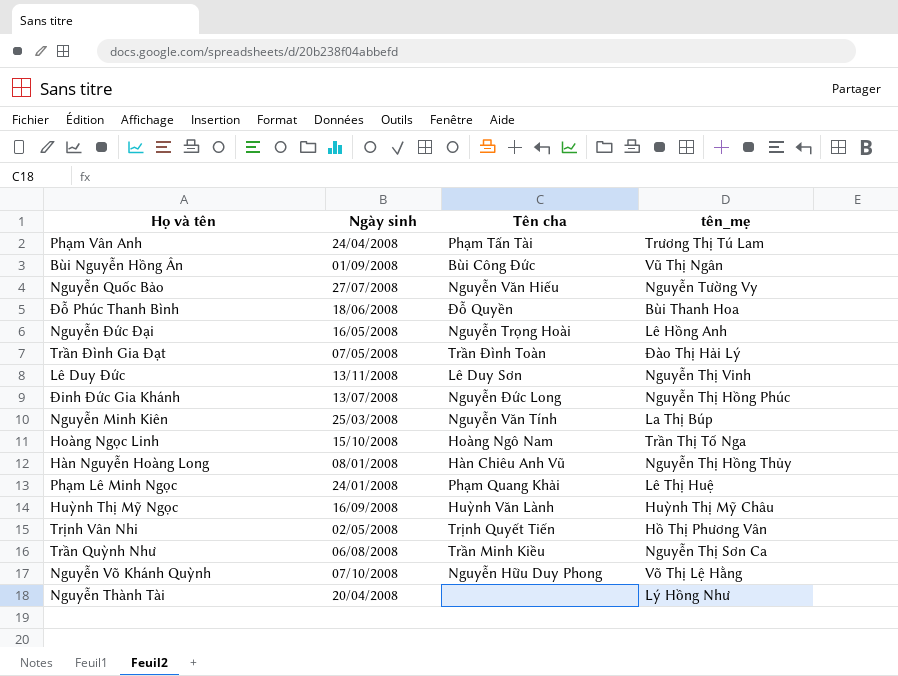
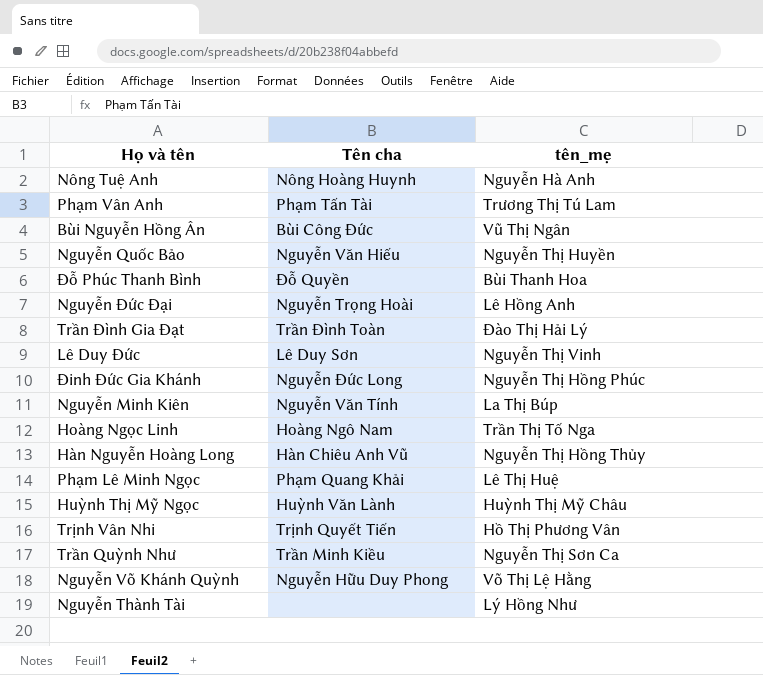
column Ngày sinh | position: 2 -> none
row Nông Tuệ Anh: none -> Nông Hoàng Huynh | Nguyễn Hà Anh
Nguyễn Quốc Bảo | tên_mẹ: Nguyễn Tường Vy -> Nguyễn Thị Huyền

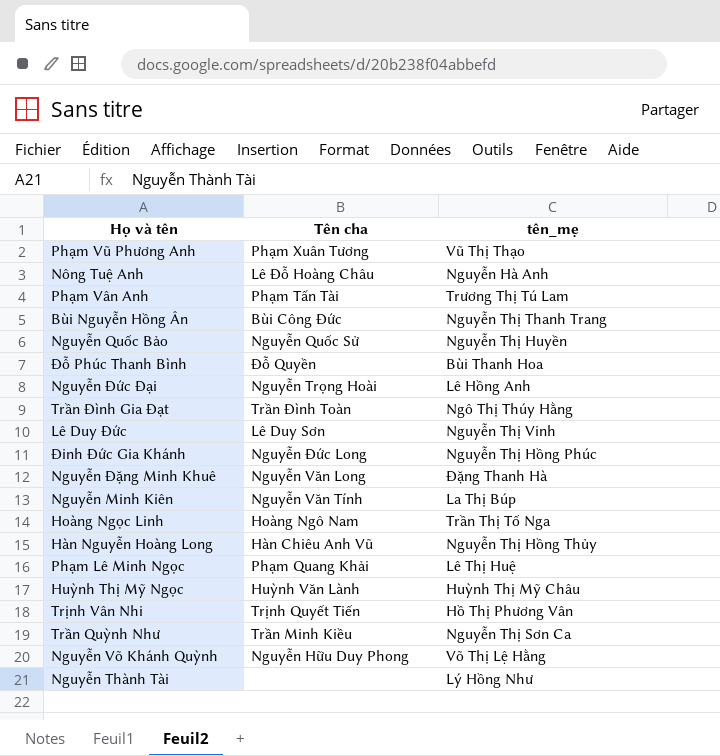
row Phạm Vũ Phương Anh: none -> Phạm Xuân Tương | Vũ Thị Thạo
Nông Tuệ Anh | Tên cha: Nông Hoàng Huynh -> Lê Đỗ Hoàng Châu
Bùi Nguyễn Hồng Ân | tên_mẹ: Vũ Thị Ngân -> Nguyễn Thị Thanh Trang
Nguyễn Quốc Bảo | Tên cha: Nguyễn Văn Hiếu -> Nguyễn Quốc Sử
Trần Đình Gia Đạt | tên_mẹ: Đào Thị Hải Lý -> Ngô Thị Thúy Hằng
row Nguyễn Đặng Minh Khuê: none -> Nguyễn Văn Long | Đặng Thanh Hà

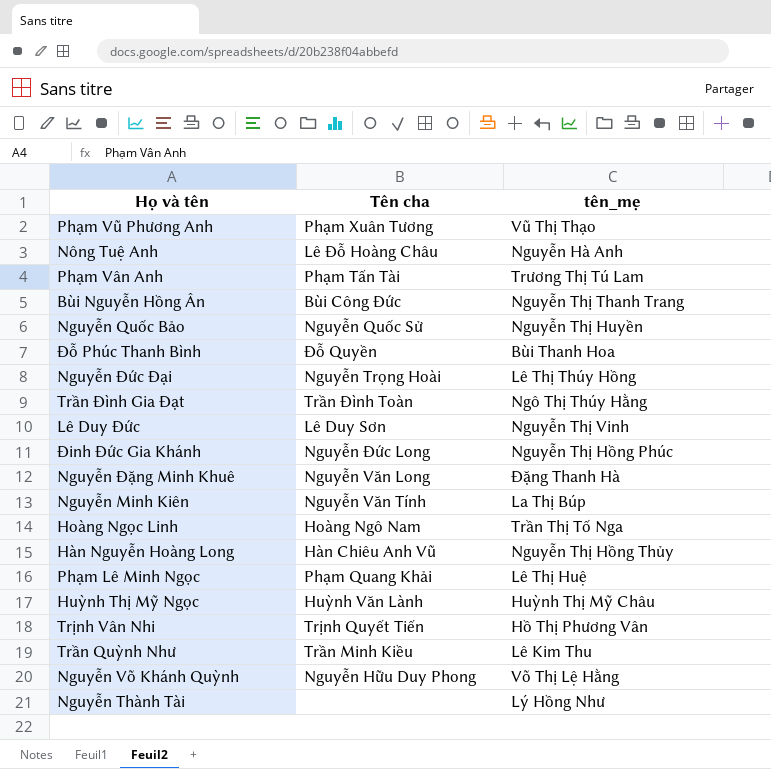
Nguyễn Đức Đại | tên_mẹ: Lê Hồng Anh -> Lê Thị Thúy Hồng
Trần Quỳnh Như | tên_mẹ: Nguyễn Thị Sơn Ca -> Lê Kim Thu

